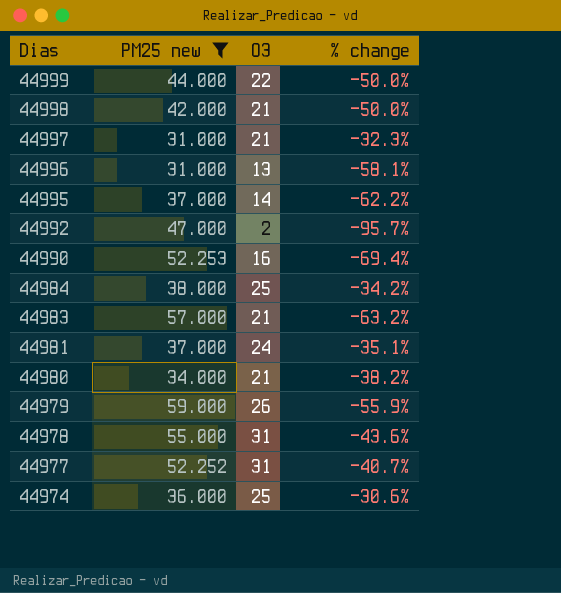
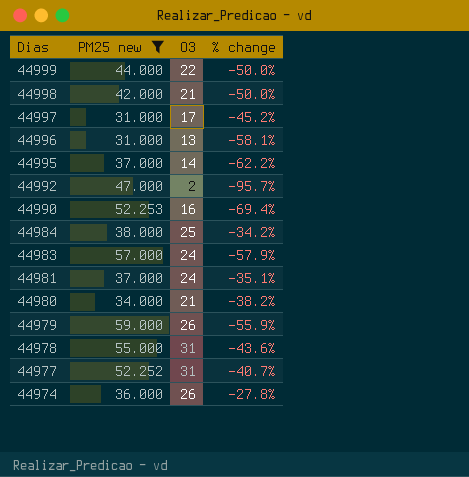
44997 | O3: 21 -> 17
44997 | % change: -32.3% -> -45.2%
44983 | O3: 21 -> 24
44983 | % change: -63.2% -> -57.9%
44974 | O3: 25 -> 26
44974 | % change: -30.6% -> -27.8%

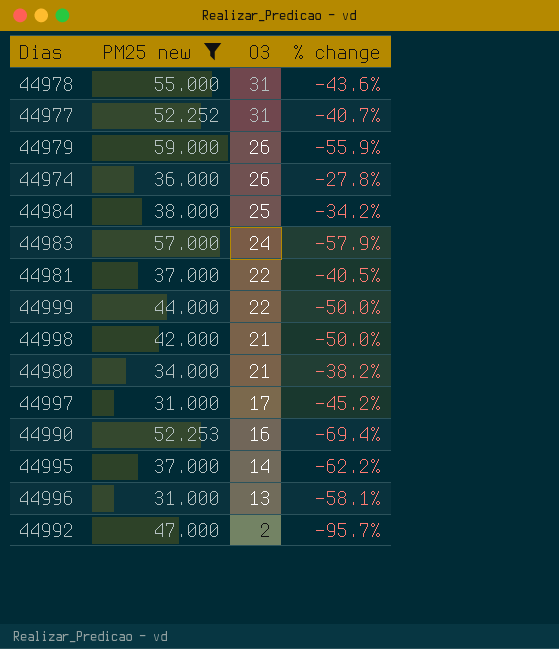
row order: Dias descending -> O3 descending
44981 | O3: 24 -> 22
44981 | % change: -35.1% -> -40.5%

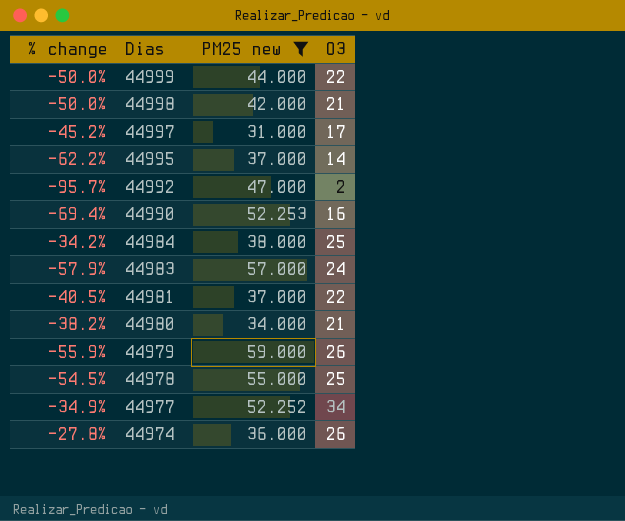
row order: O3 descending -> Dias descending
column % change | position: 4 -> 1
row 44996: 31.000 | 13 | -58.1% -> none
44978 | % change: -43.6% -> -54.5%
44978 | O3: 31 -> 25
44977 | % change: -40.7% -> -34.9%
44977 | O3: 31 -> 34

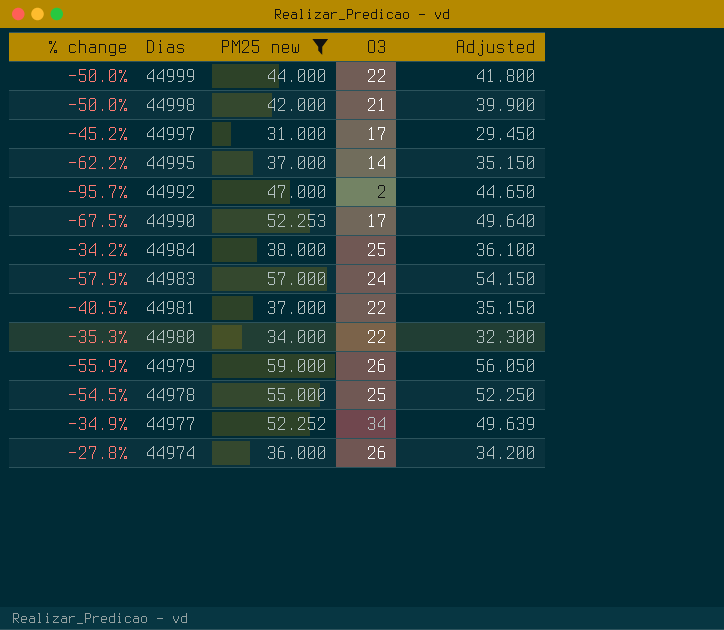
column Adjusted | formula: none -> [PM25 new] * 0.95
44990 | % change: -69.4% -> -67.5%
44990 | O3: 16 -> 17
44980 | % change: -38.2% -> -35.3%
44980 | O3: 21 -> 22

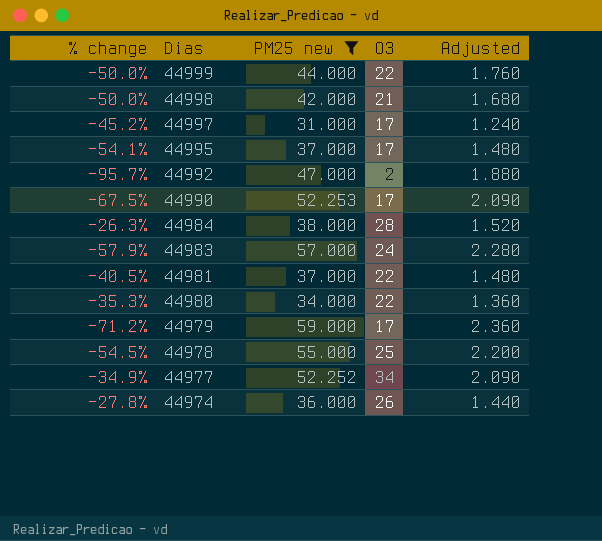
column Adjusted | formula: [PM25 new] * 0.95 -> [PM25 new] * 0.04
44995 | % change: -62.2% -> -54.1%
44995 | O3: 14 -> 17
44984 | % change: -34.2% -> -26.3%
44984 | O3: 25 -> 28
44979 | % change: -55.9% -> -71.2%
44979 | O3: 26 -> 17

